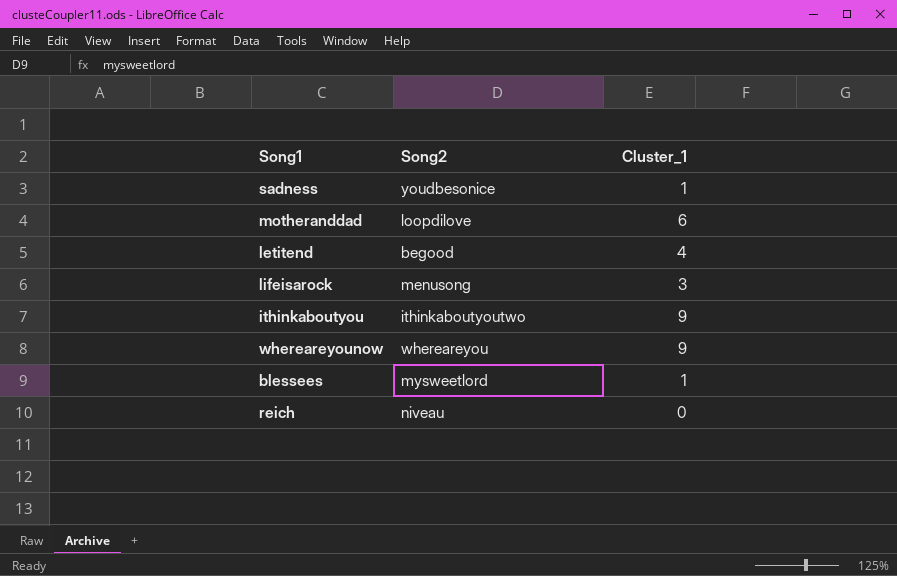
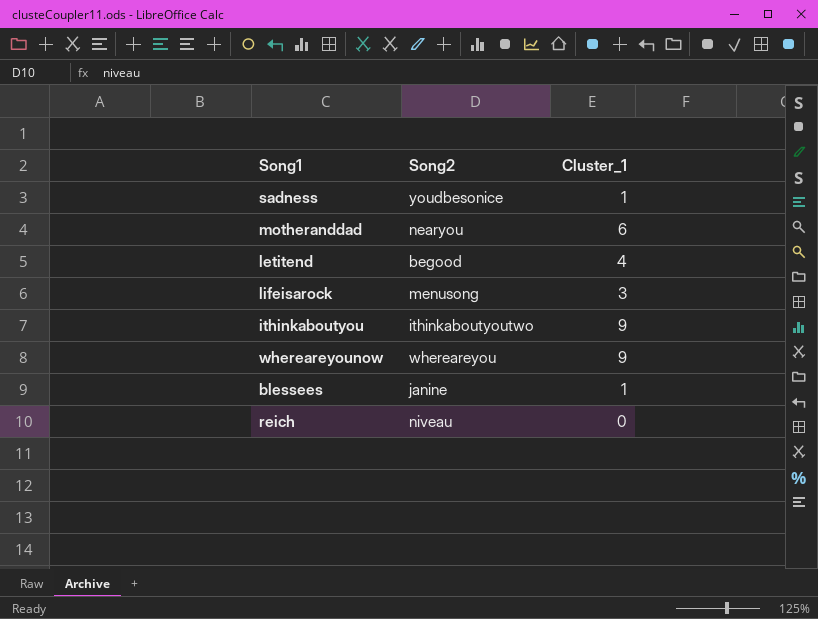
motheranddad | Song2: loopdilove -> nearyou
blessees | Song2: mysweetlord -> janine

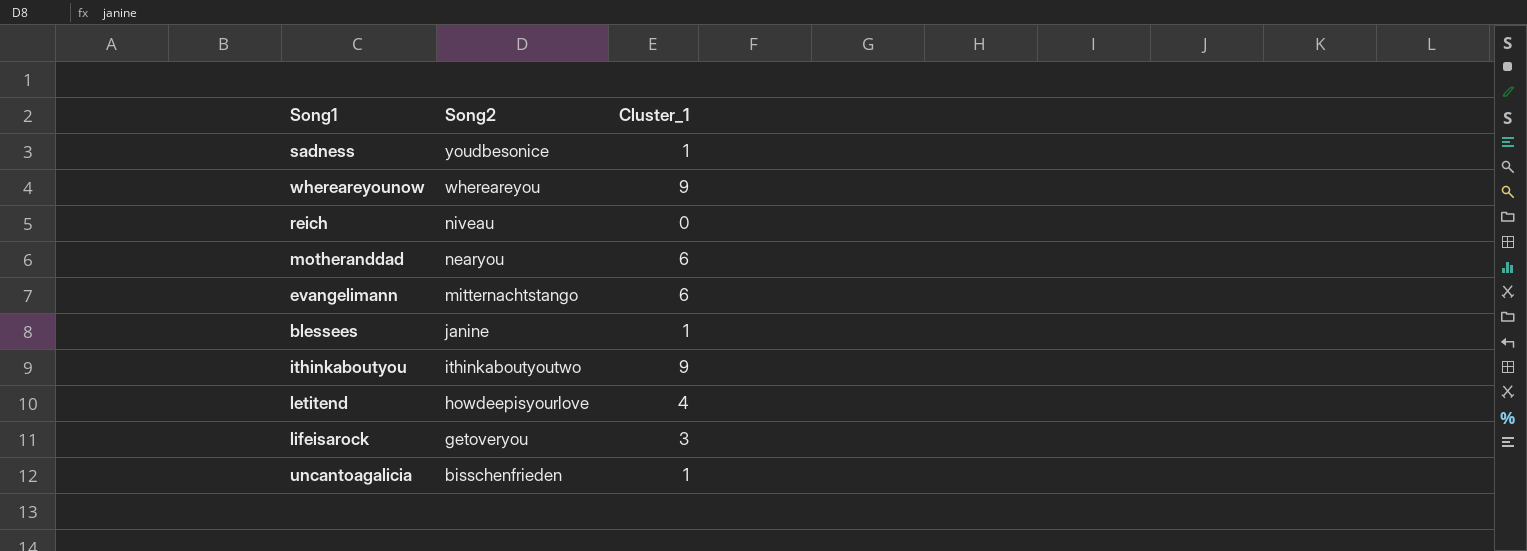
row order: none -> Song2 descending
row evangelimann: none -> mitternachtstango | 6
letitend | Song2: begood -> howdeepisyourlove
lifeisarock | Song2: menusong -> getoveryou
row uncantoagalicia: none -> bisschenfrieden | 1

